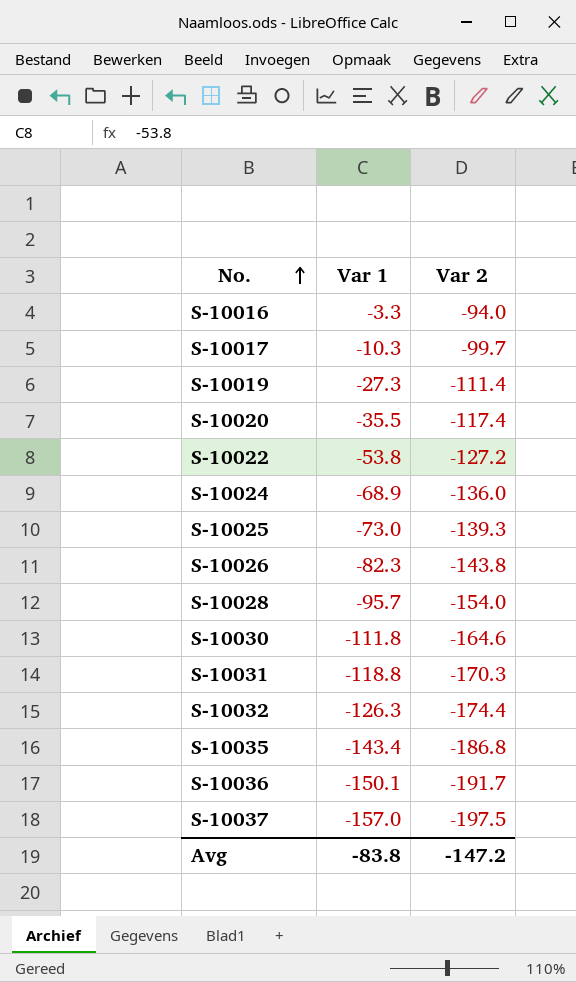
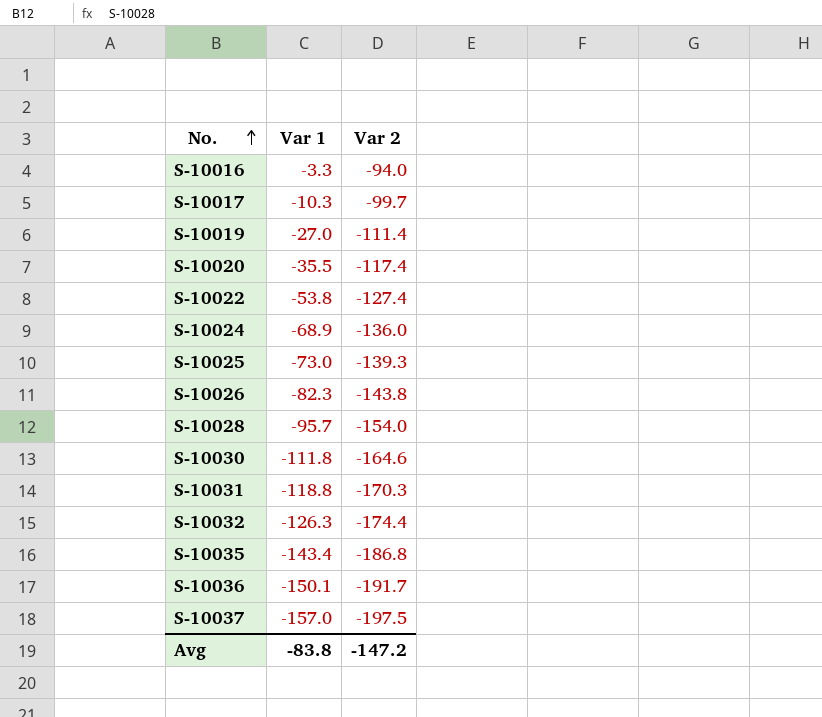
S-10019 | Var 1: -27.3 -> -27.0
S-10022 | Var 2: -127.2 -> -127.4

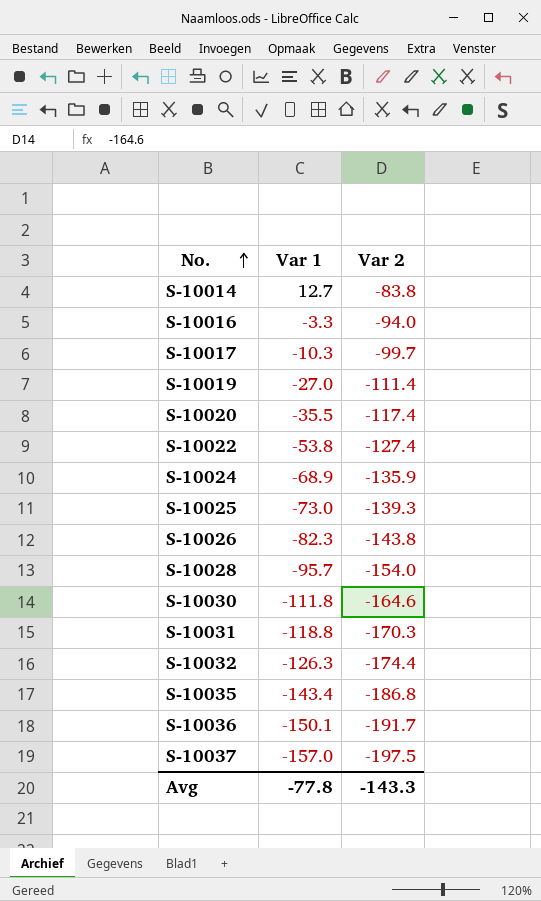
row S-10014: none -> 12.7 | -83.8
S-10024 | Var 2: -136.0 -> -135.9
Avg | Var 1: -83.8 -> -77.8
Avg | Var 2: -147.2 -> -143.3

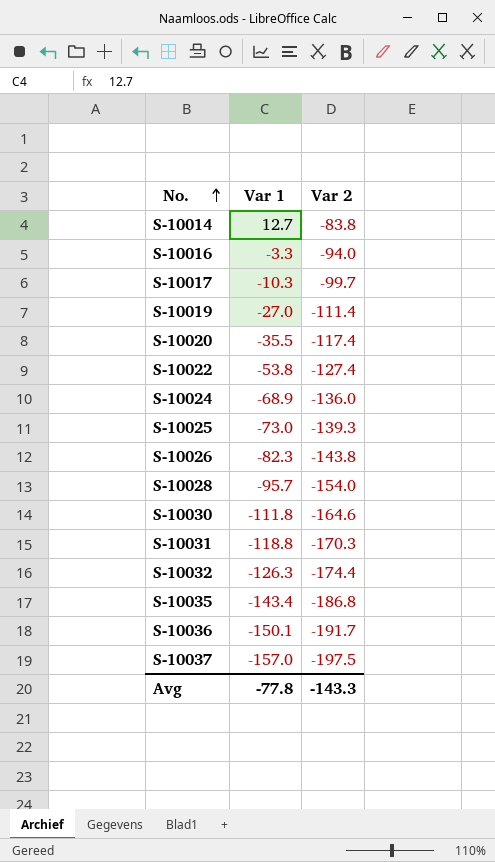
S-10024 | Var 2: -135.9 -> -136.0

